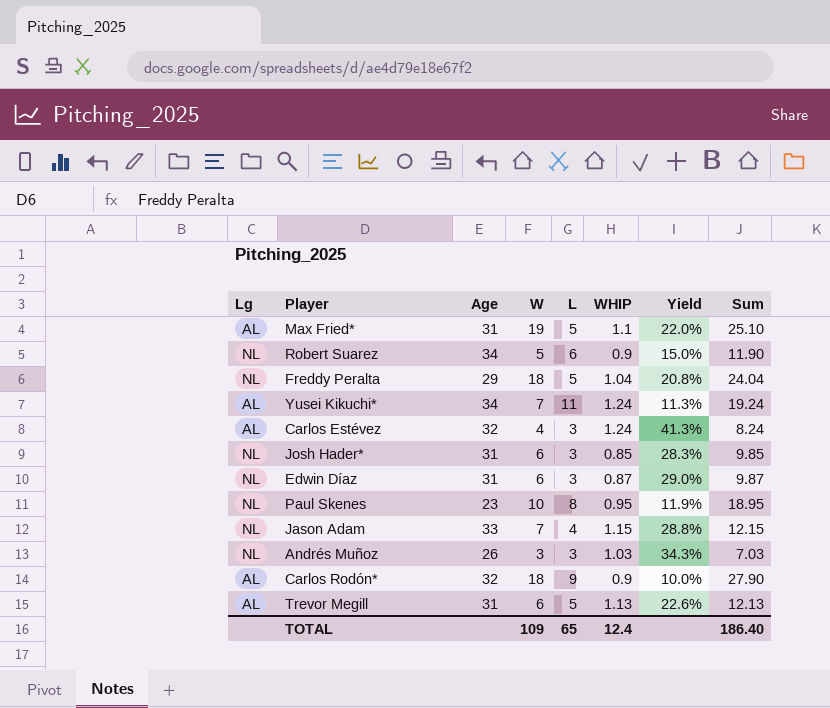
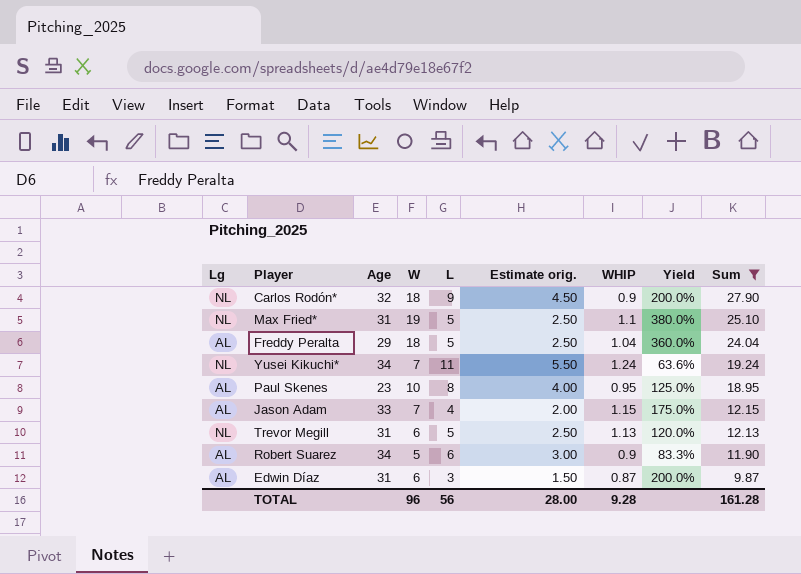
filter: none -> Sum >= 9.87
row order: none -> Sum descending
column Estimate orig. | formula: none -> [L] * 0.5
column Yield | formula: [WHIP] / [L] -> [W] / [L]
Carlos Rodón* | Lg: AL -> NL
Max Fried* | Lg: AL -> NL
Freddy Peralta | Lg: NL -> AL
Yusei Kikuchi* | Lg: AL -> NL
Paul Skenes | Lg: NL -> AL
Jason Adam | Lg: NL -> AL
Trevor Megill | Lg: AL -> NL
Robert Suarez | Lg: NL -> AL
Edwin Díaz | Lg: NL -> AL
TOTAL | W: 109 -> 96
TOTAL | L: 65 -> 56
TOTAL | WHIP: 12.4 -> 9.28
TOTAL | Sum: 186.40 -> 161.28

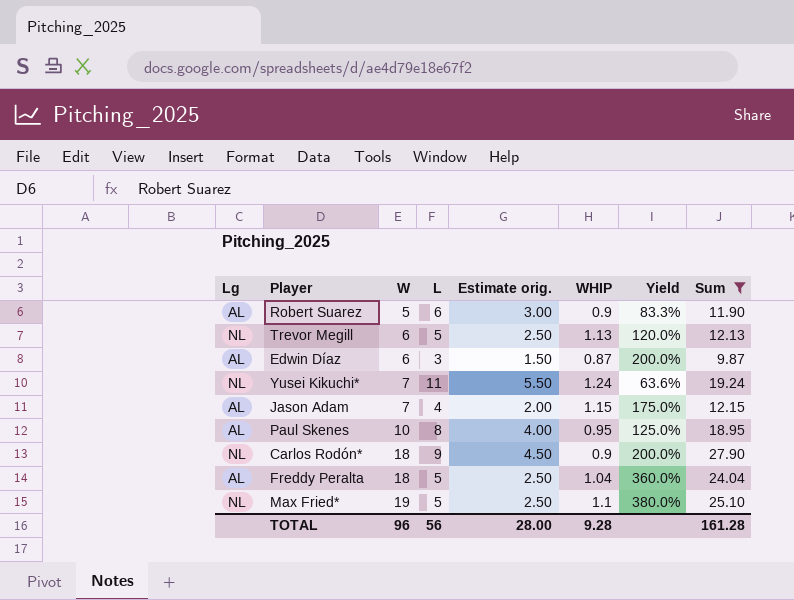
row order: Sum descending -> W ascending
column Age | position: 3 -> none

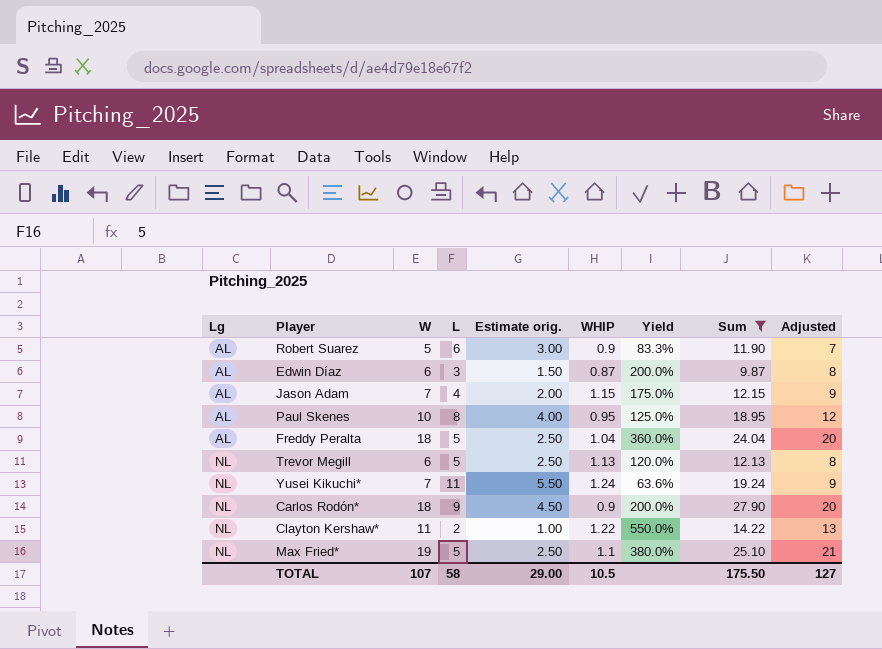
row order: W ascending -> Lg ascending
column Adjusted | formula: none -> [W] + 2
row Clayton Kershaw*: none -> NL | 11 | 2 | 1.00 | 1.22 | 550.0% | 14.22 | 13
TOTAL | W: 96 -> 107
TOTAL | L: 56 -> 58
TOTAL | Estimate orig.: 28.00 -> 29.00
TOTAL | WHIP: 9.28 -> 10.5
TOTAL | Sum: 161.28 -> 175.50

